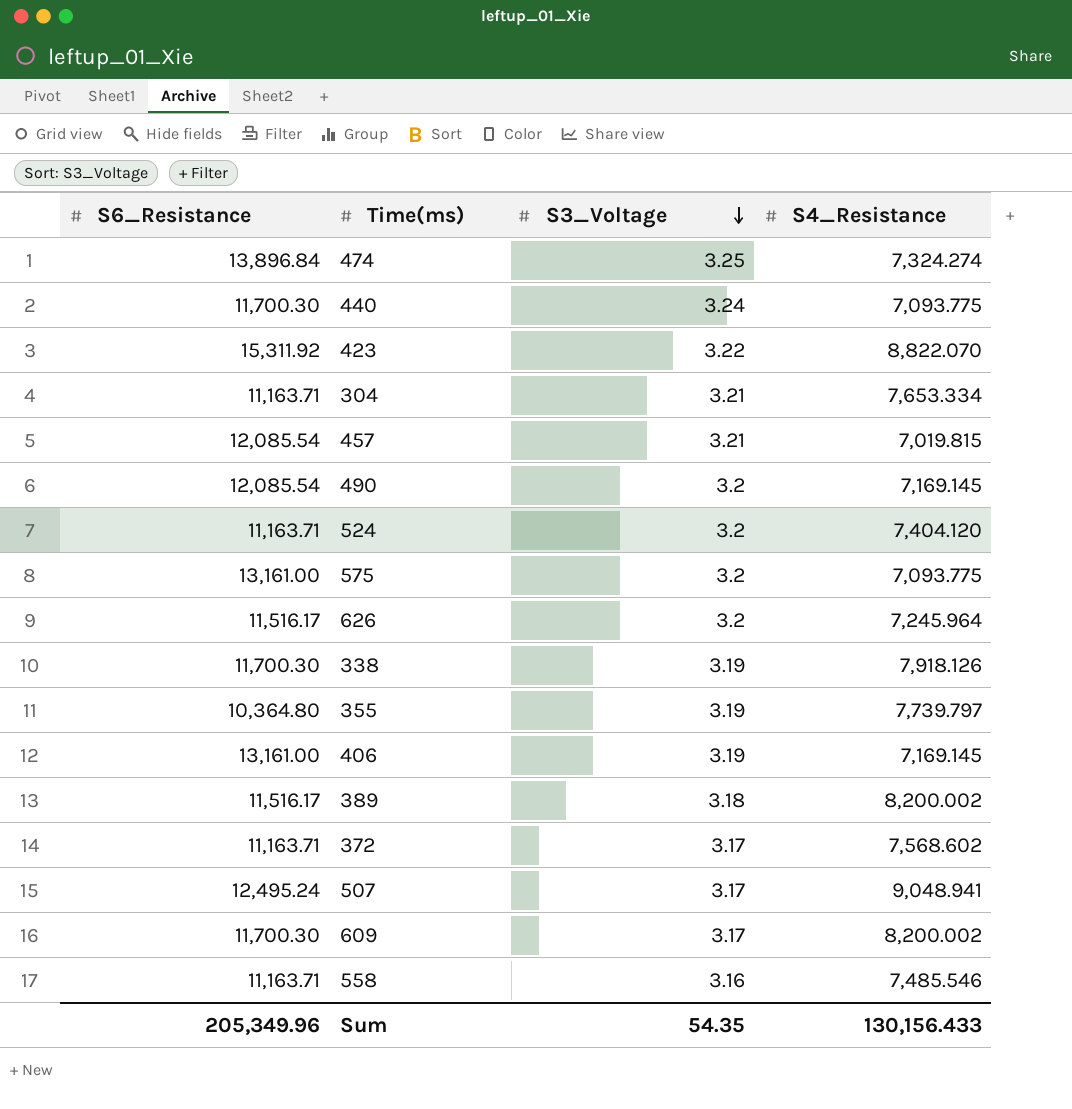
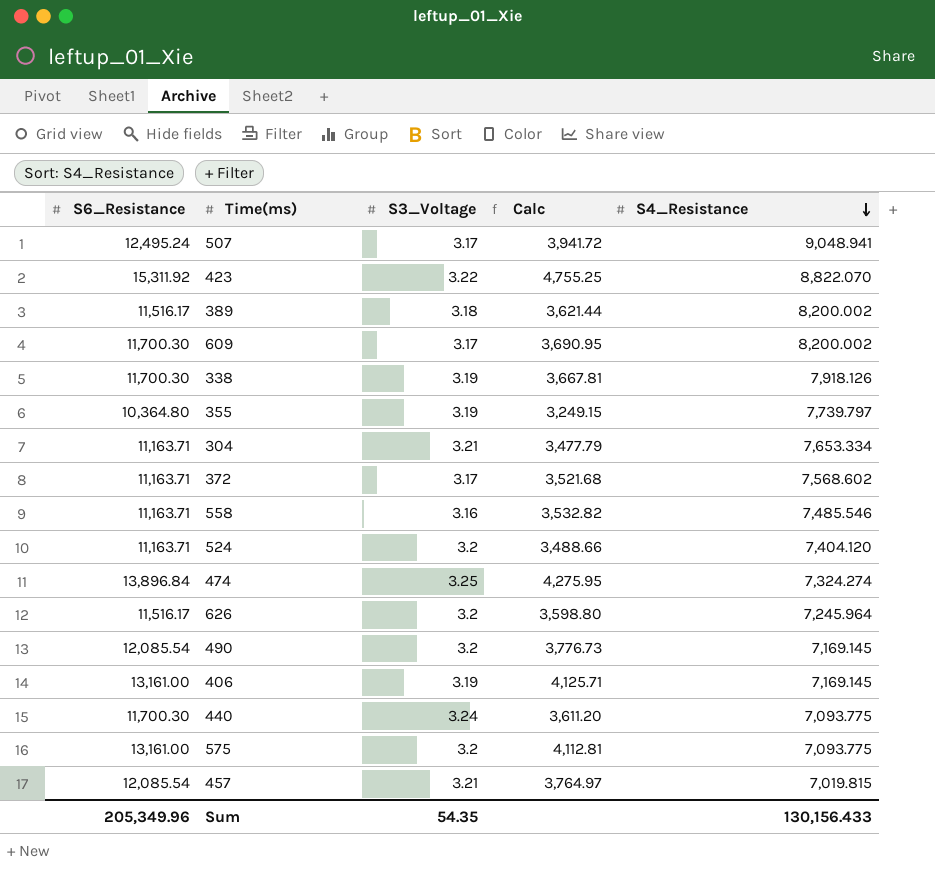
row order: S3_Voltage descending -> S4_Resistance descending
column Calc | formula: none -> [S6_Resistance] / [S3_Voltage]

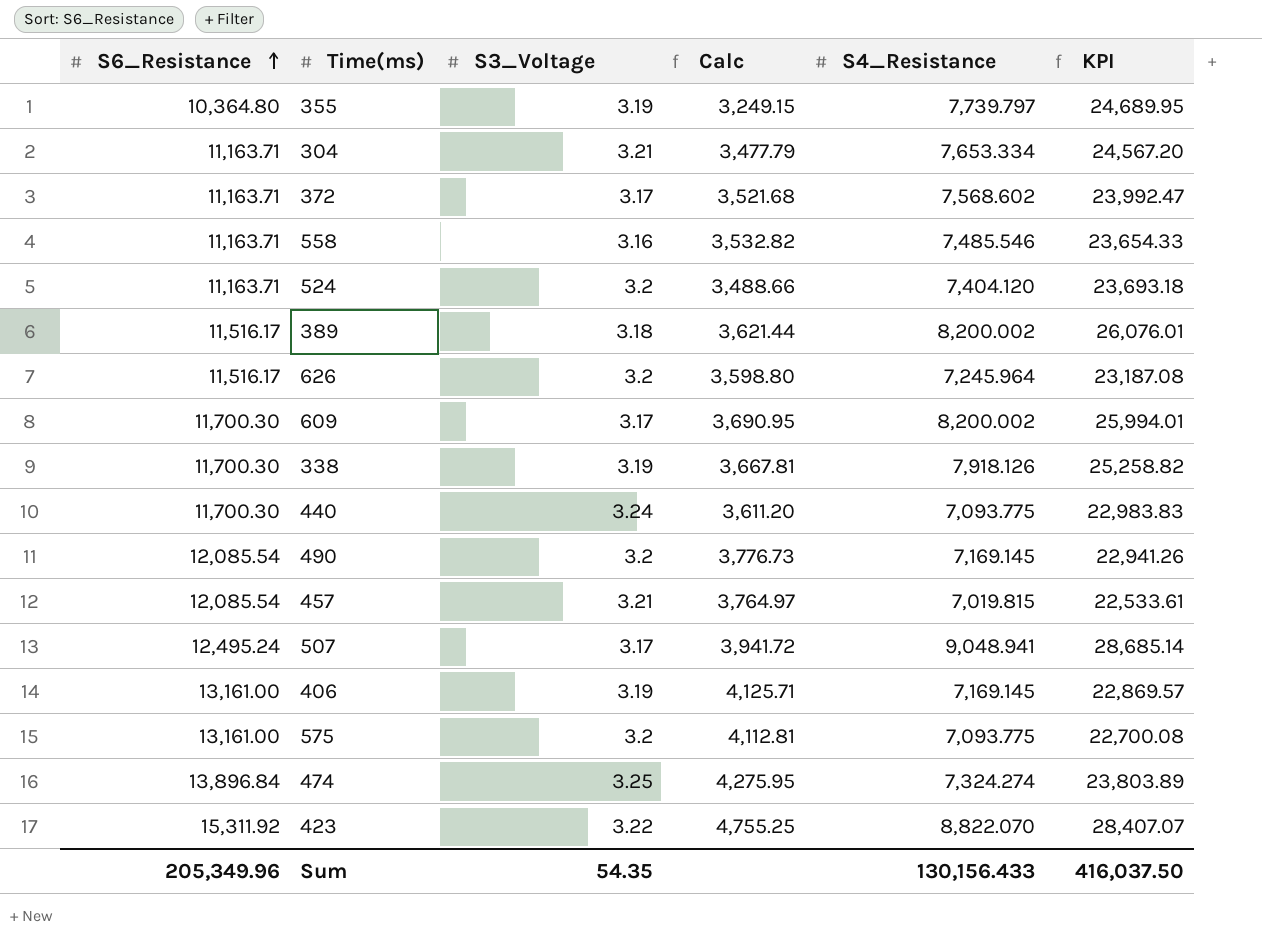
row order: S4_Resistance descending -> S6_Resistance ascending
column KPI | formula: none -> [S3_Voltage] * [S4_Resistance]

